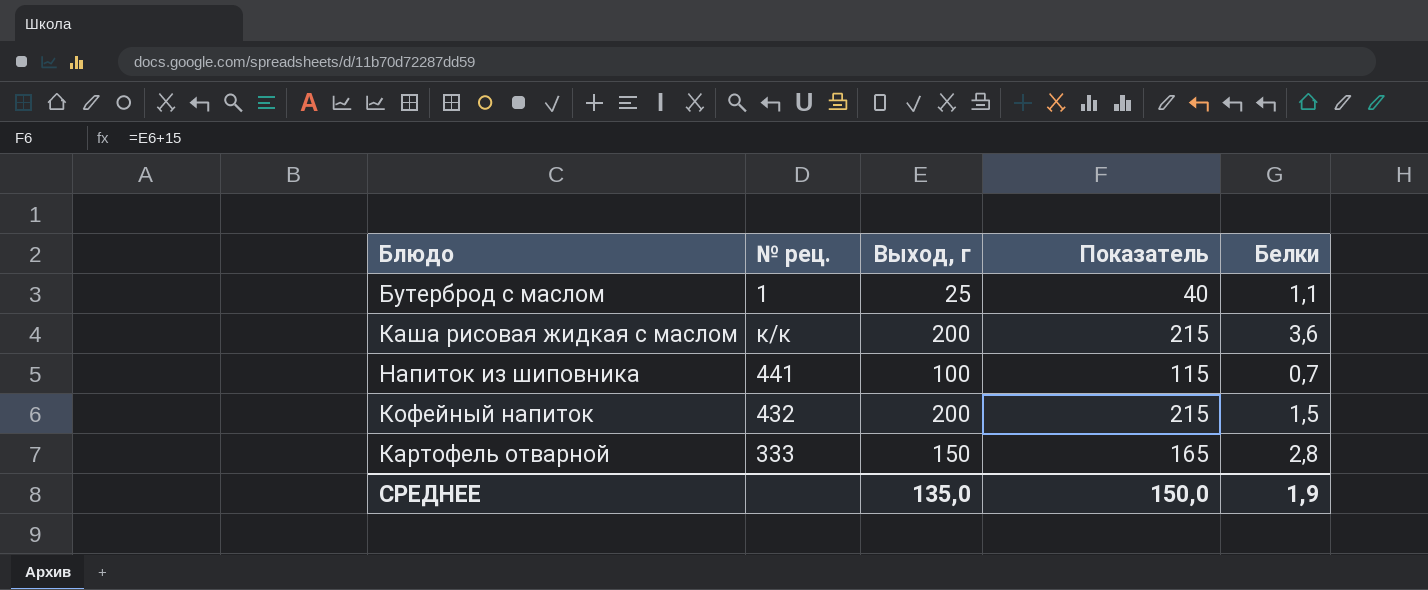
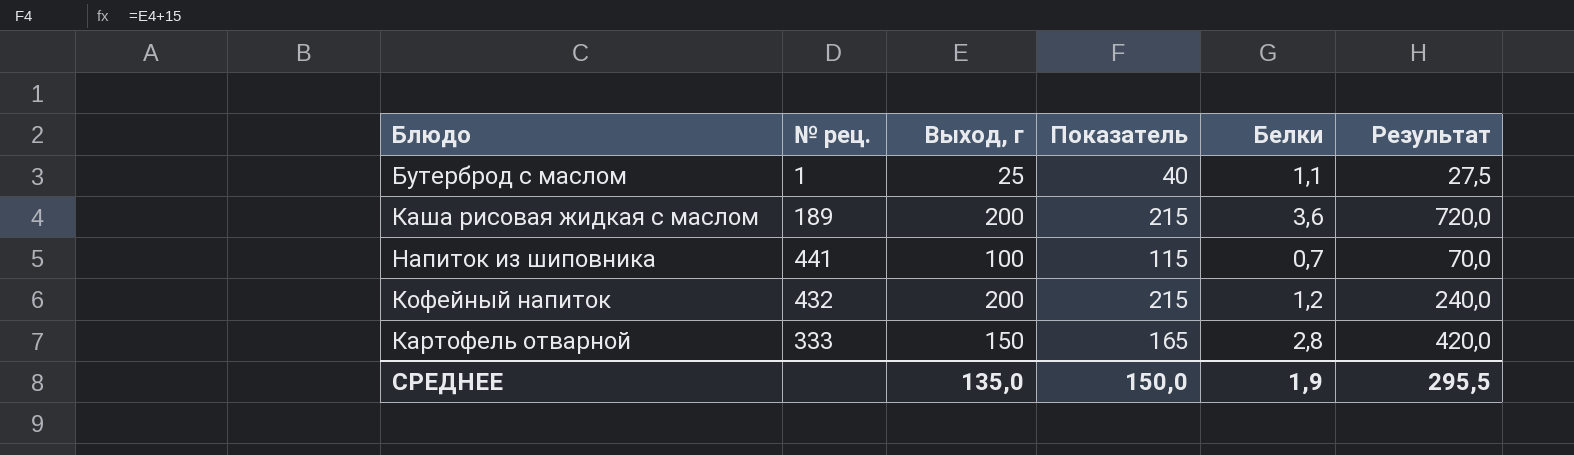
column Результат | formula: none -> [Выход, г] * [Белки]
Каша рисовая жидкая с маслом | № рец.: к/к -> 189
Кофейный напиток | Белки: 1,5 -> 1,2

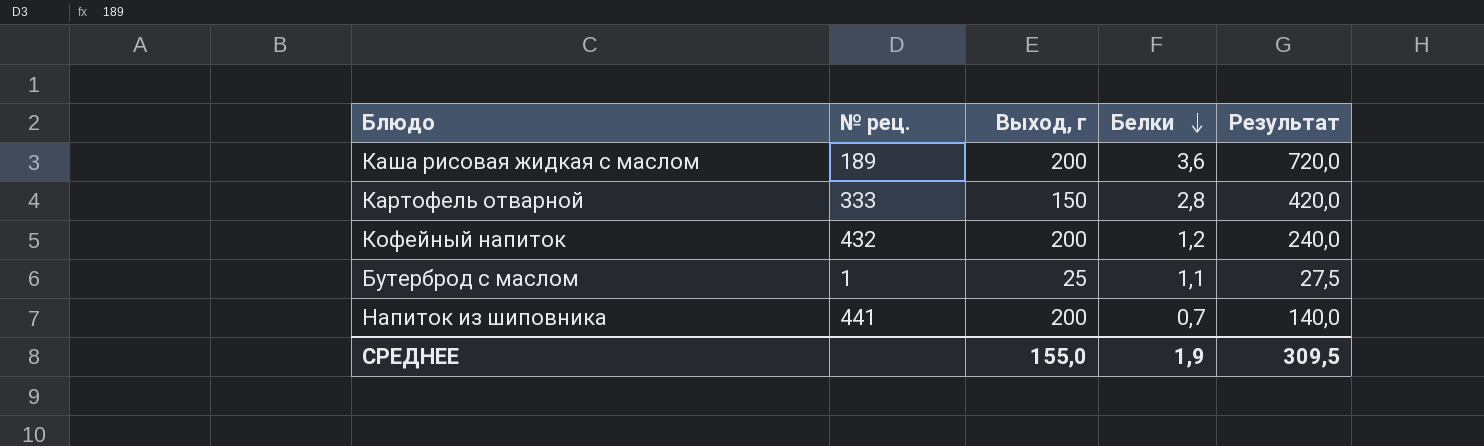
row order: none -> Белки descending
column Показатель | formula: [Выход, г] + 15 -> none
Напиток из шиповника | Выход, г: 100 -> 200
Напиток из шиповника | Результат: 70,0 -> 140,0
СРЕДНЕЕ | Выход, г: 135,0 -> 155,0
СРЕДНЕЕ | Результат: 295,5 -> 309,5

